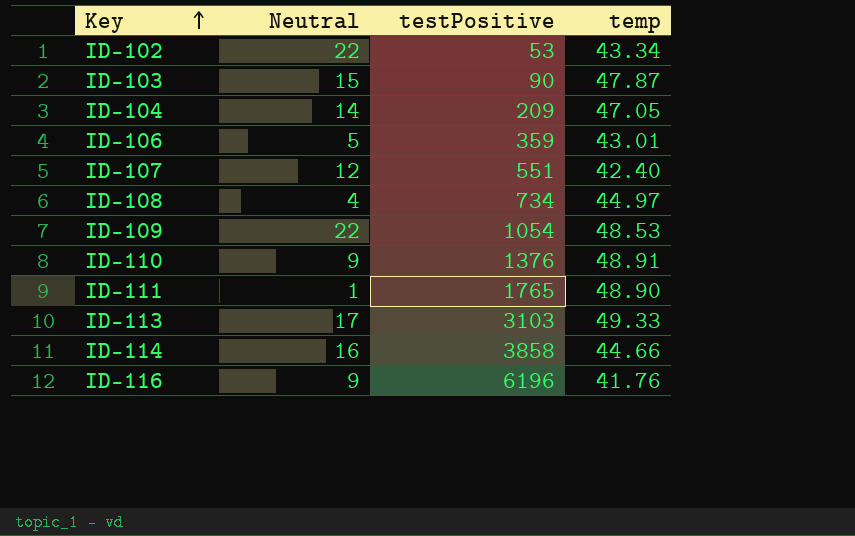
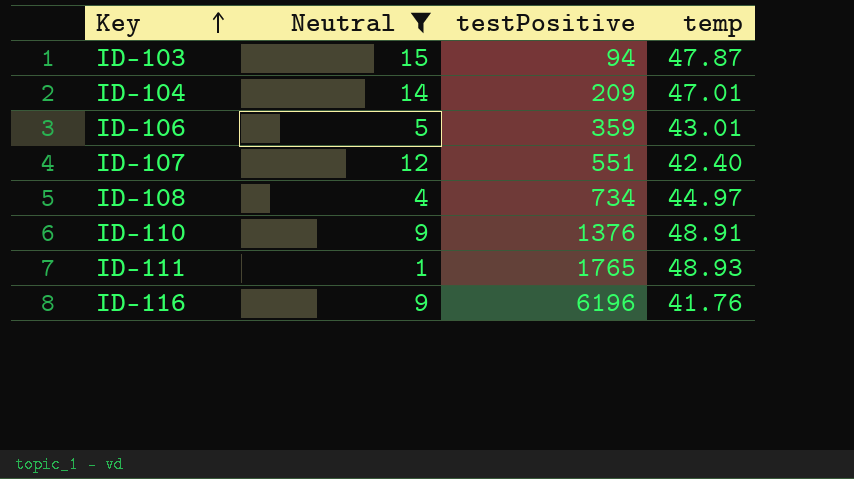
filter: none -> Neutral <= 15
ID-103 | testPositive: 90 -> 94
ID-104 | temp: 47.05 -> 47.01
ID-111 | temp: 48.90 -> 48.93

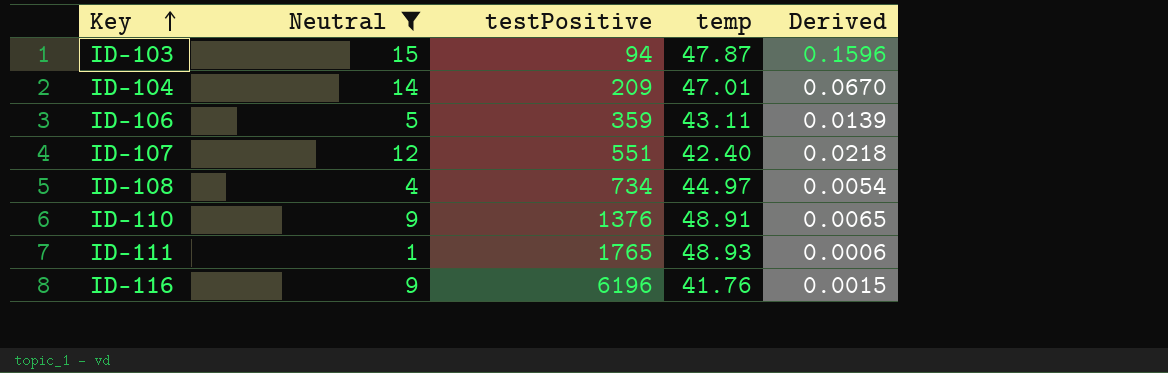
column Derived | formula: none -> [Neutral] / [testPositive]
ID-106 | temp: 43.01 -> 43.11

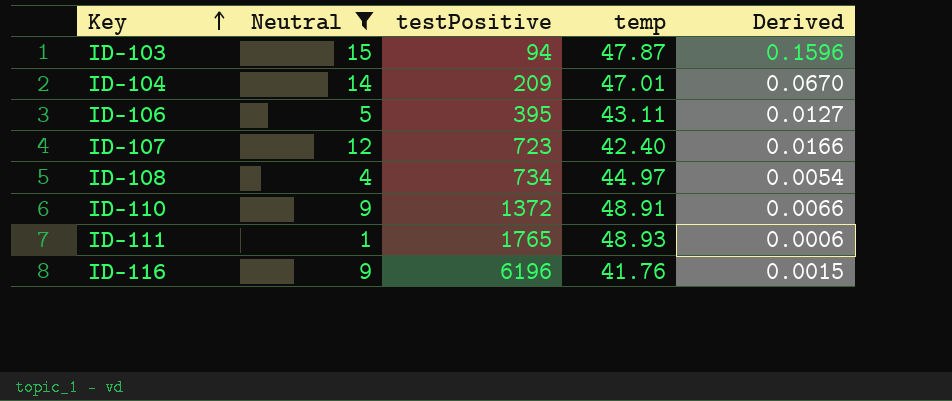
ID-106 | testPositive: 359 -> 395
ID-106 | Derived: 0.0139 -> 0.0127
ID-107 | testPositive: 551 -> 723
ID-107 | Derived: 0.0218 -> 0.0166
ID-110 | testPositive: 1376 -> 1372
ID-110 | Derived: 0.0065 -> 0.0066

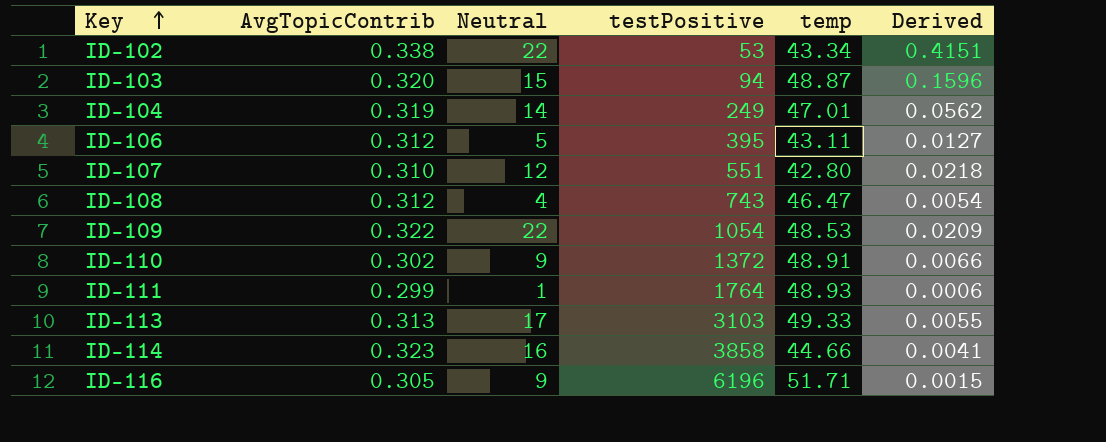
filter: Neutral <= 15 -> none
column AvgTopicContrib | position: none -> 2
ID-103 | temp: 47.87 -> 48.87
ID-104 | testPositive: 209 -> 249
ID-104 | Derived: 0.0670 -> 0.0562
ID-107 | testPositive: 723 -> 551
ID-107 | temp: 42.40 -> 42.80
ID-107 | Derived: 0.0166 -> 0.0218
ID-108 | testPositive: 734 -> 743
ID-108 | temp: 44.97 -> 46.47
ID-111 | testPositive: 1765 -> 1764
ID-116 | temp: 41.76 -> 51.71

